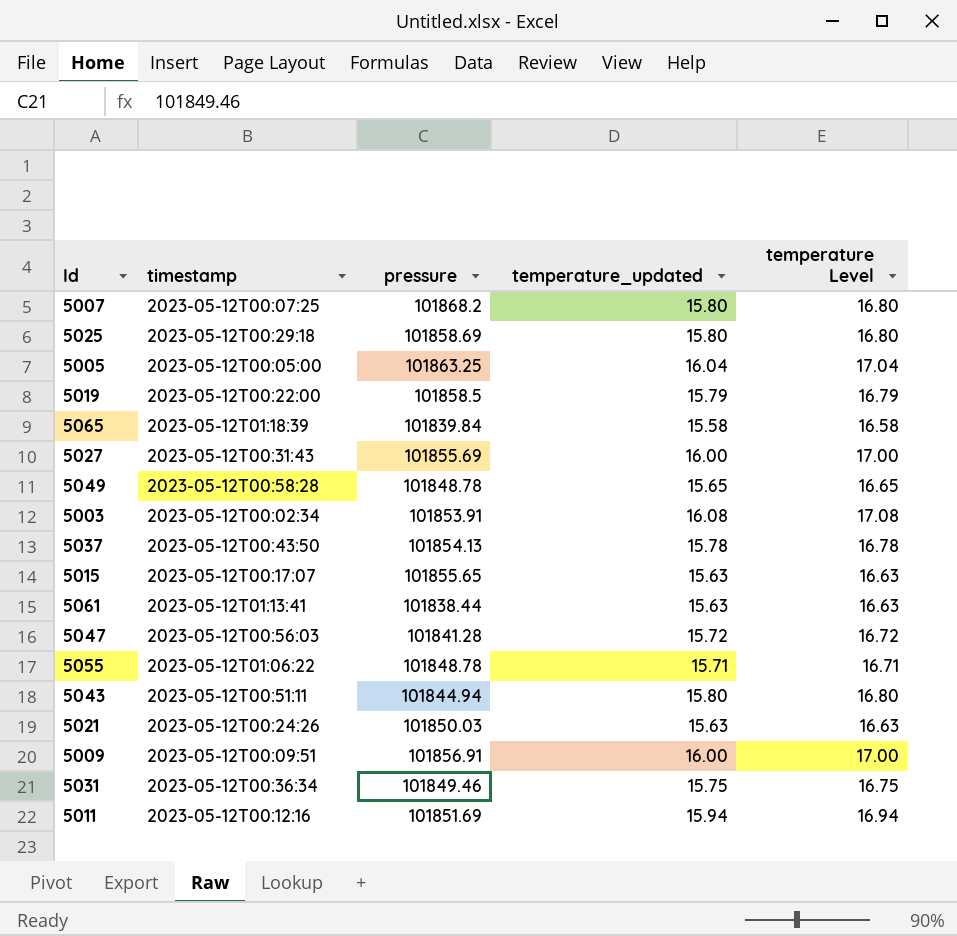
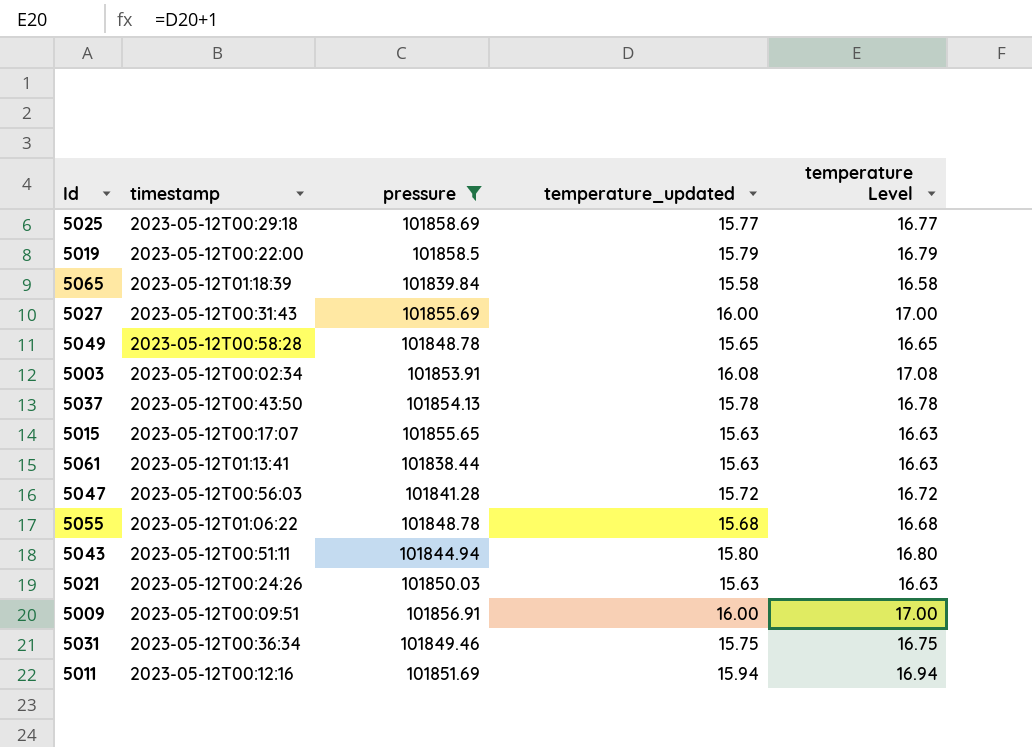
filter: none -> pressure <= 101858.69
5025 | temperature_updated: 15.80 -> 15.77
5025 | temperature Level: 16.80 -> 16.77
5055 | temperature_updated: 15.71 -> 15.68
5055 | temperature Level: 16.71 -> 16.68

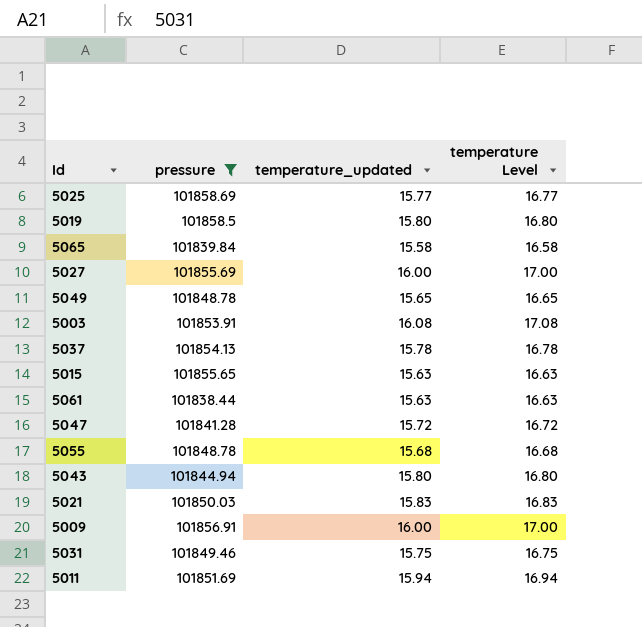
column timestamp | position: 2 -> none
5019 | temperature_updated: 15.79 -> 15.80
5019 | temperature Level: 16.79 -> 16.80
5021 | temperature_updated: 15.63 -> 15.83
5021 | temperature Level: 16.63 -> 16.83

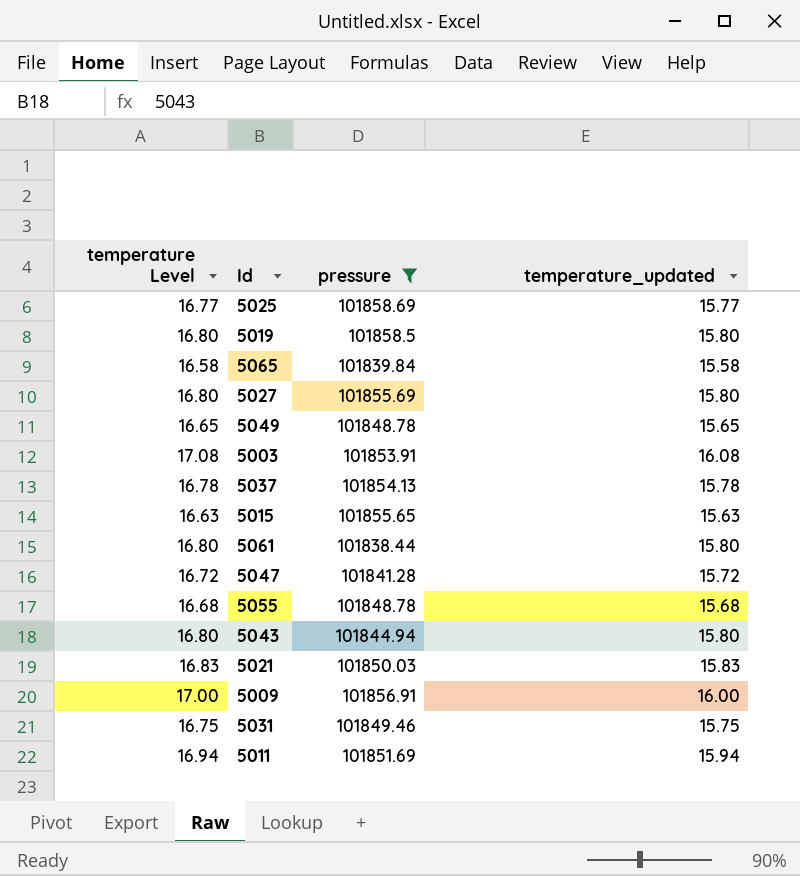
column temperature Level | position: 4 -> 1
5027 | temperature Level: 17.00 -> 16.80
5027 | temperature_updated: 16.00 -> 15.80
5061 | temperature Level: 16.63 -> 16.80
5061 | temperature_updated: 15.63 -> 15.80

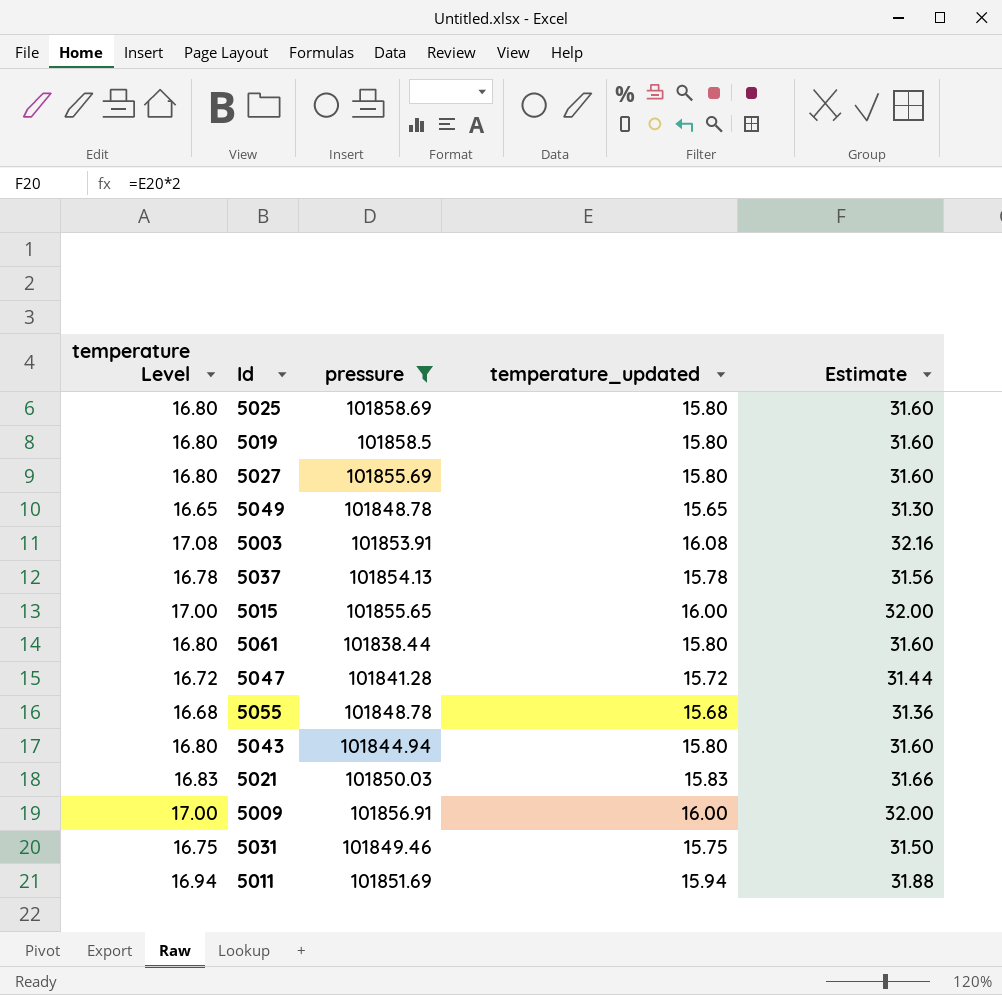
column Estimate | formula: none -> [temperature_updated] * 2
row 5065: 16.58 | 101839.84 | 15.58 -> none
5025 | temperature Level: 16.77 -> 16.80
5025 | temperature_updated: 15.77 -> 15.80
5015 | temperature Level: 16.63 -> 17.00
5015 | temperature_updated: 15.63 -> 16.00

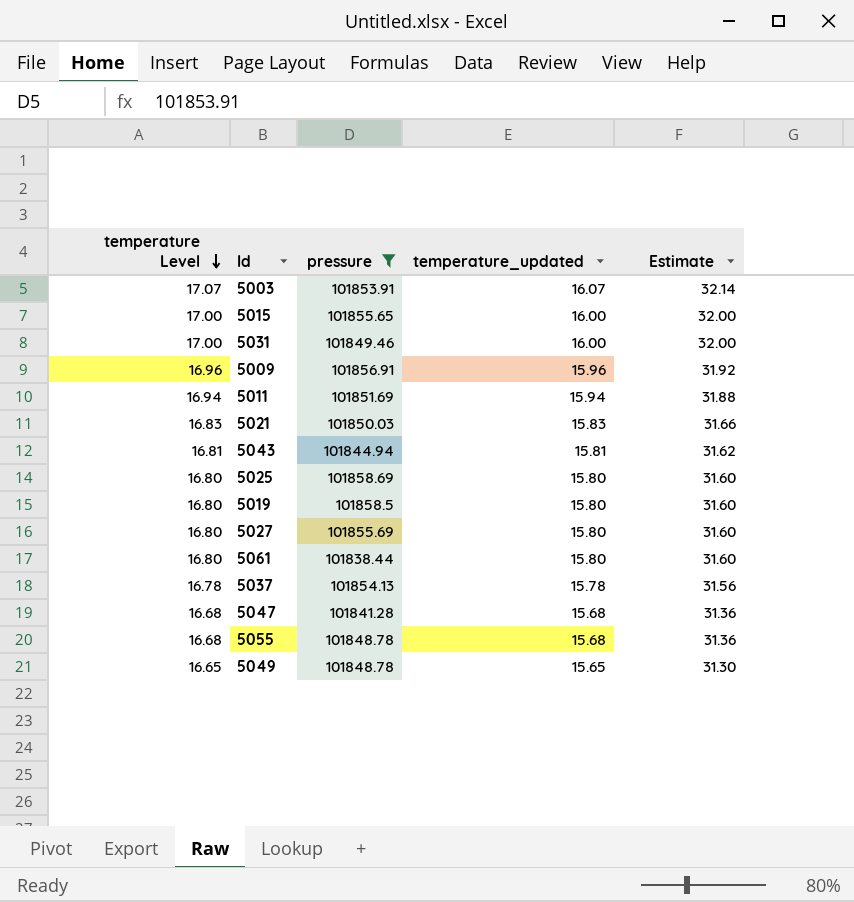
row order: none -> temperature Level descending
5003 | temperature Level: 17.08 -> 17.07
5003 | temperature_updated: 16.08 -> 16.07
5003 | Estimate: 32.16 -> 32.14
5031 | temperature Level: 16.75 -> 17.00
5031 | temperature_updated: 15.75 -> 16.00
5031 | Estimate: 31.50 -> 32.00
5009 | temperature Level: 17.00 -> 16.96
5009 | temperature_updated: 16.00 -> 15.96
5009 | Estimate: 32.00 -> 31.92
5043 | temperature Level: 16.80 -> 16.81
5043 | temperature_updated: 15.80 -> 15.81
5043 | Estimate: 31.60 -> 31.62
5047 | temperature Level: 16.72 -> 16.68
5047 | temperature_updated: 15.72 -> 15.68
5047 | Estimate: 31.44 -> 31.36

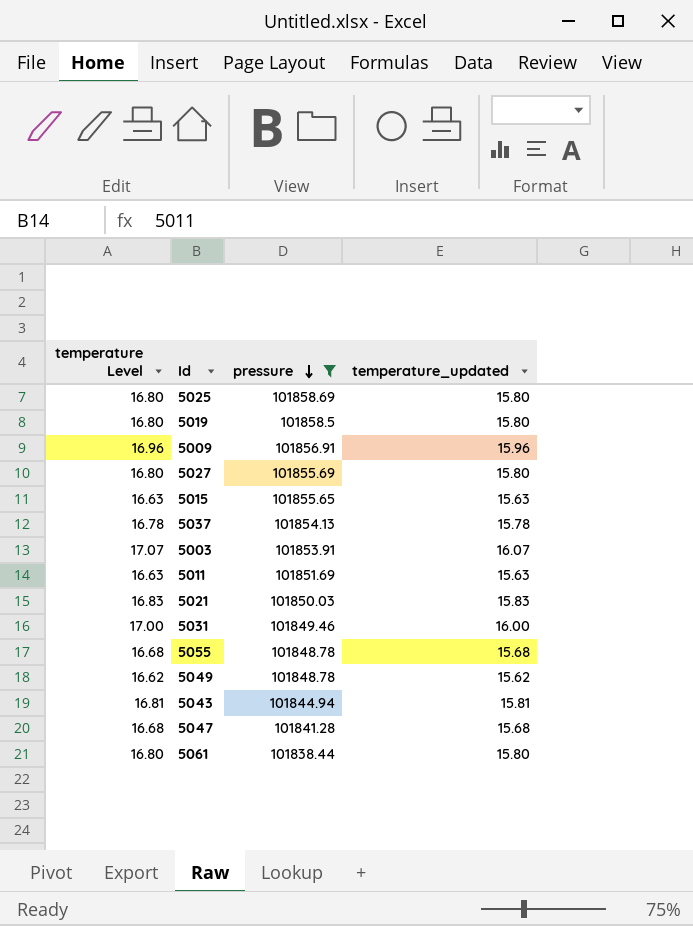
row order: temperature Level descending -> pressure descending
column Estimate | formula: [temperature_updated] * 2 -> none
5015 | temperature Level: 17.00 -> 16.63
5015 | temperature_updated: 16.00 -> 15.63
5011 | temperature Level: 16.94 -> 16.63
5011 | temperature_updated: 15.94 -> 15.63
5049 | temperature Level: 16.65 -> 16.62
5049 | temperature_updated: 15.65 -> 15.62

